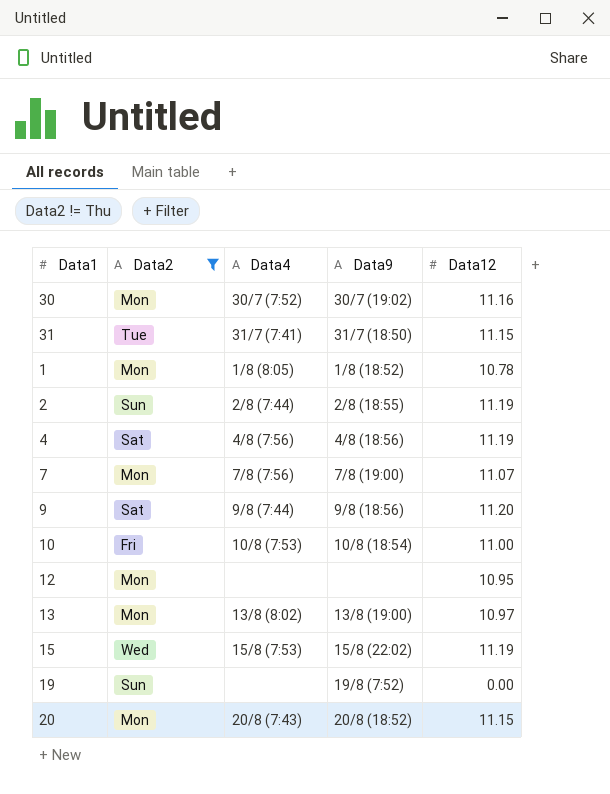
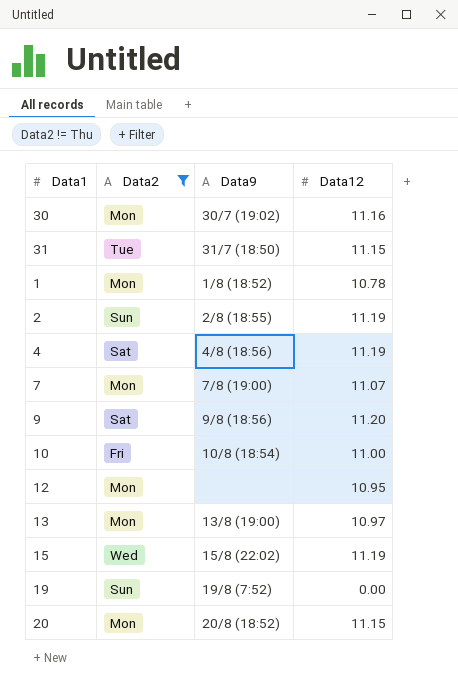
column Data4 | position: 3 -> none

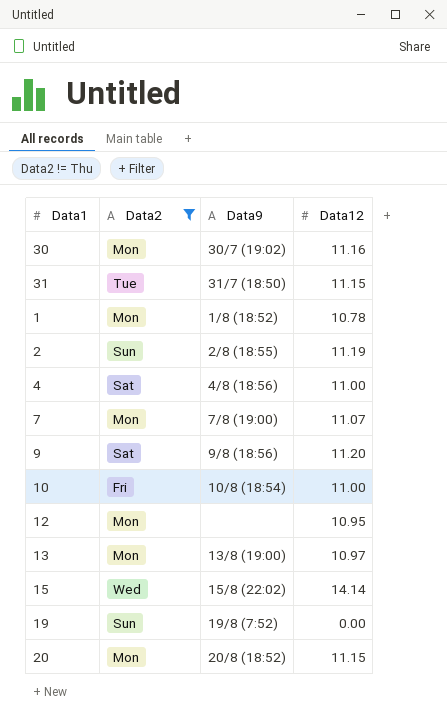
4 | Data12: 11.19 -> 11.00
15 | Data12: 11.19 -> 14.14

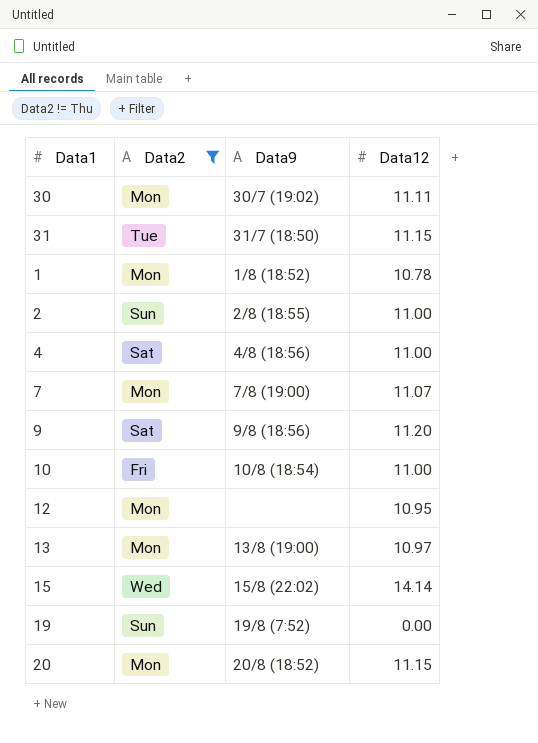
30 | Data12: 11.16 -> 11.11
2 | Data12: 11.19 -> 11.00

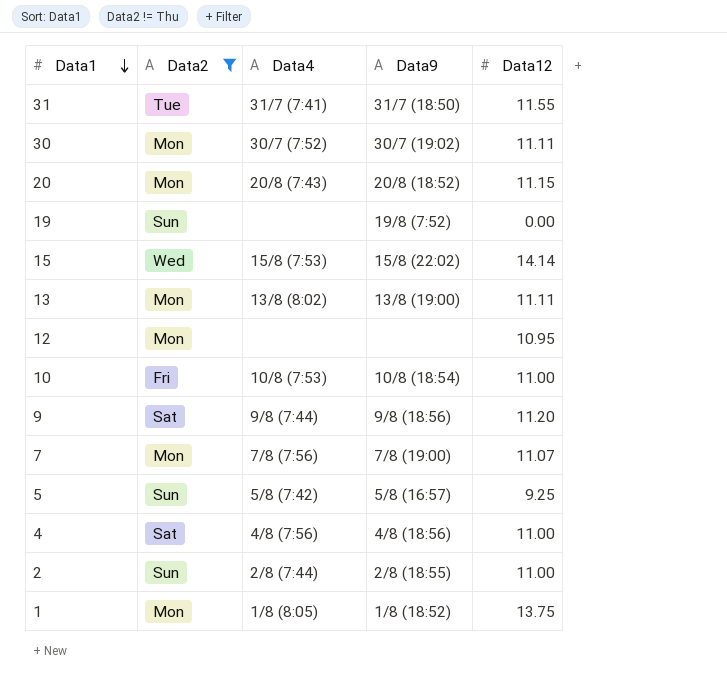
row order: none -> Data1 descending
column Data4 | position: none -> 3
31 | Data12: 11.15 -> 11.55
13 | Data12: 10.97 -> 11.11
row 5: none -> Sun | 5/8 (7:42) | 5/8 (16:57) | 9.25
1 | Data12: 10.78 -> 13.75

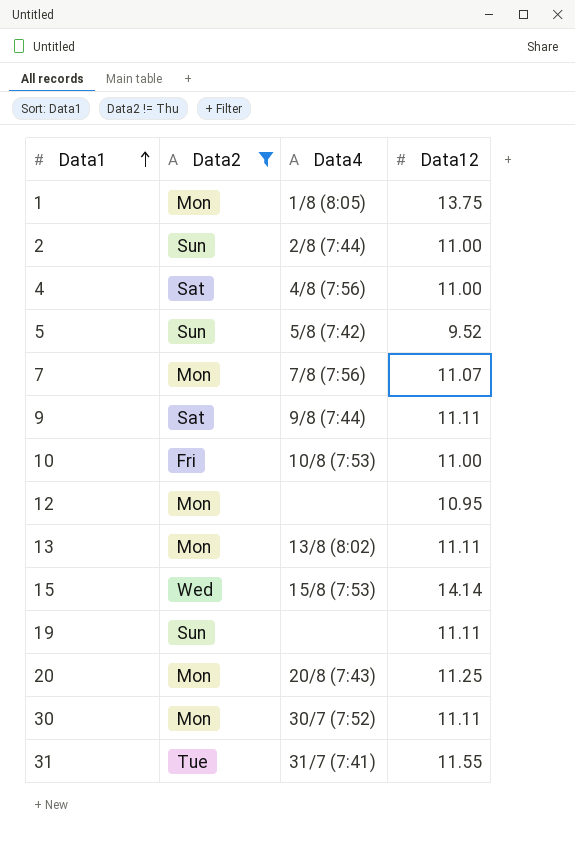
row order: Data1 descending -> Data1 ascending
column Data9 | position: 4 -> none
5 | Data12: 9.25 -> 9.52
9 | Data12: 11.20 -> 11.11
19 | Data12: 0.00 -> 11.11
20 | Data12: 11.15 -> 11.25

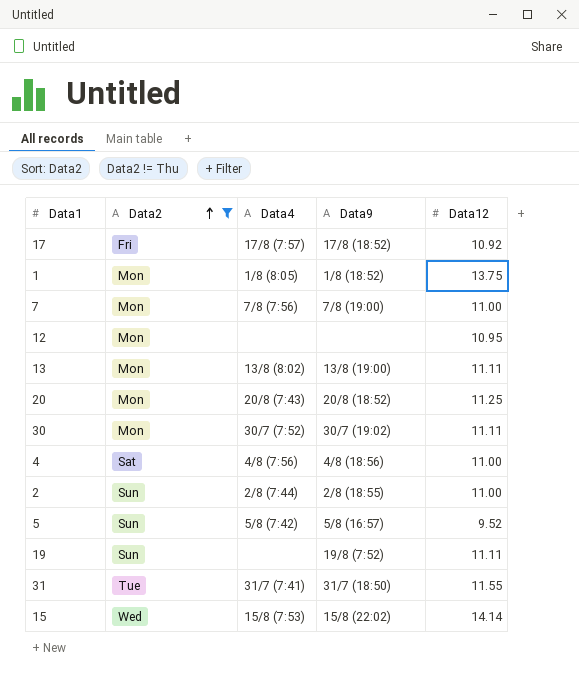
row order: Data1 ascending -> Data2 ascending
column Data9 | position: none -> 4
row 9: Sat | 9/8 (7:44) | 11.11 -> none
row 10: Fri | 10/8 (7:53) | 11.00 -> none
row 17: none -> Fri | 17/8 (7:57) | 17/8 (18:52) | 10.92
7 | Data12: 11.07 -> 11.00

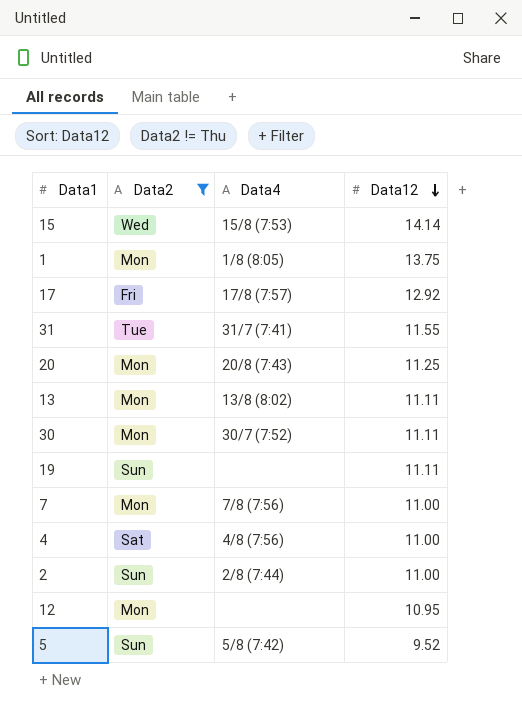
row order: Data2 ascending -> Data12 descending
column Data9 | position: 4 -> none
17 | Data12: 10.92 -> 12.92

